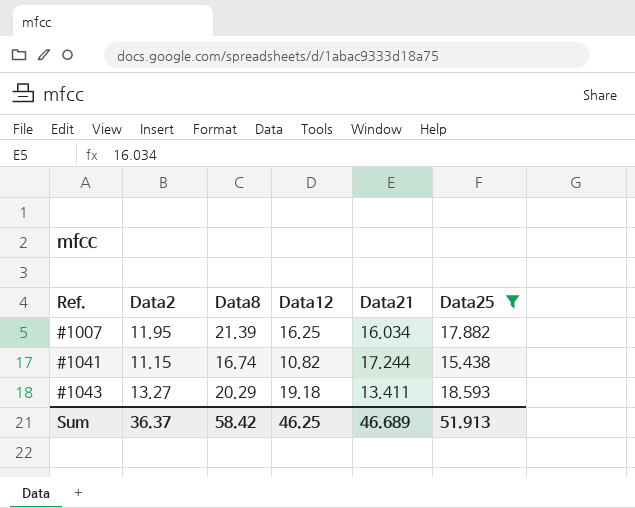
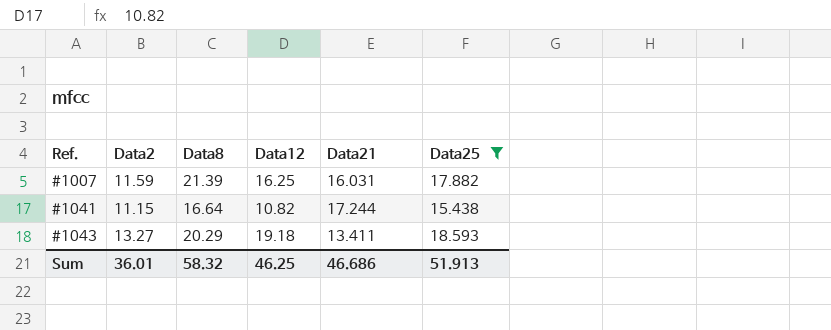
#1007 | Data2: 11.95 -> 11.59
#1007 | Data21: 16.034 -> 16.031
#1041 | Data8: 16.74 -> 16.64
Sum | Data2: 36.37 -> 36.01
Sum | Data8: 58.42 -> 58.32
Sum | Data21: 46.689 -> 46.686

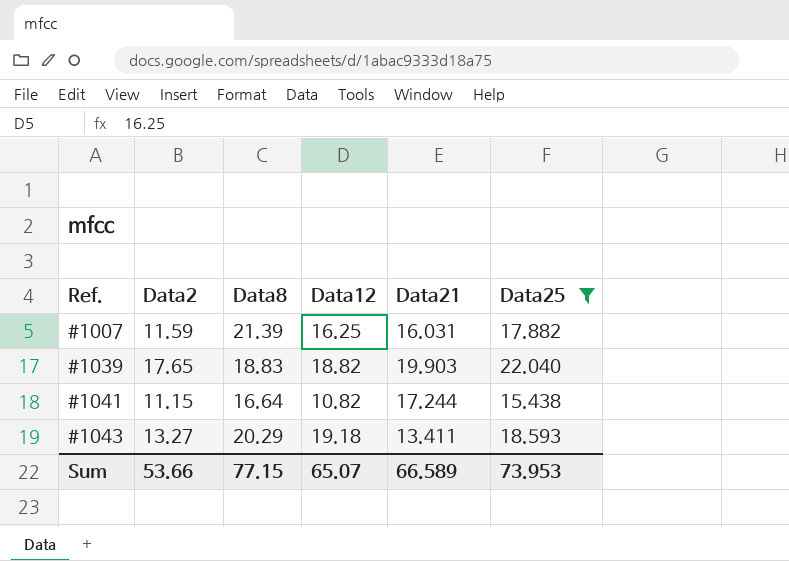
row #1039: none -> 17.65 | 18.83 | 18.82 | 19.903 | 22.040
Sum | Data2: 36.01 -> 53.66
Sum | Data8: 58.32 -> 77.15
Sum | Data12: 46.25 -> 65.07
Sum | Data21: 46.686 -> 66.589
Sum | Data25: 51.913 -> 73.953

